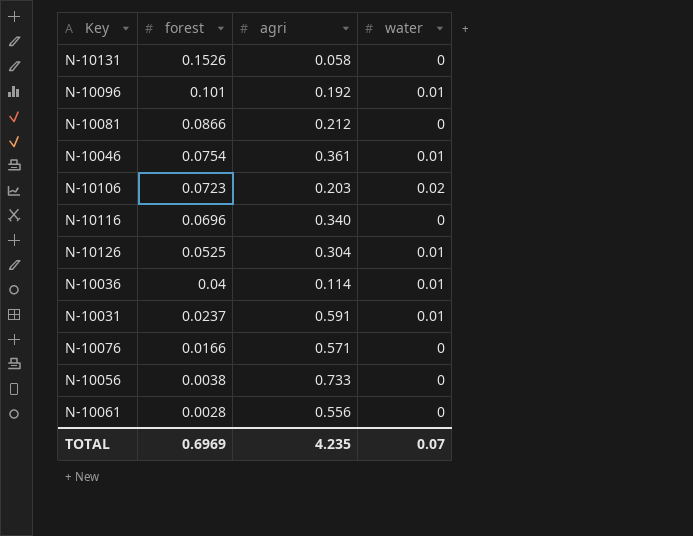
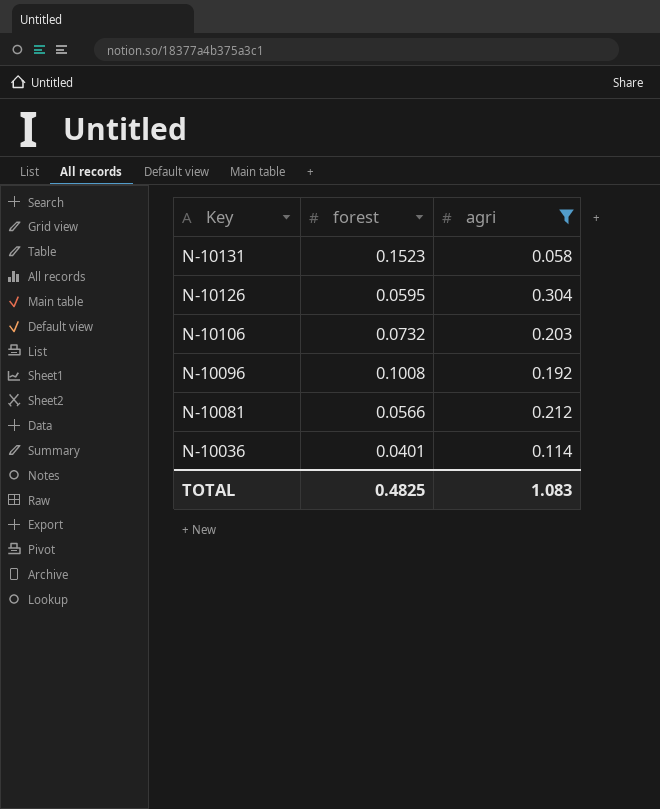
filter: none -> agri <= 0.304
row order: forest descending -> Key descending
column water | position: 4 -> none
N-10131 | forest: 0.1526 -> 0.1523
N-10126 | forest: 0.0525 -> 0.0595
N-10106 | forest: 0.0723 -> 0.0732
N-10096 | forest: 0.101 -> 0.1008
N-10081 | forest: 0.0866 -> 0.0566
N-10036 | forest: 0.04 -> 0.0401
TOTAL | forest: 0.6969 -> 0.4825
TOTAL | agri: 4.235 -> 1.083

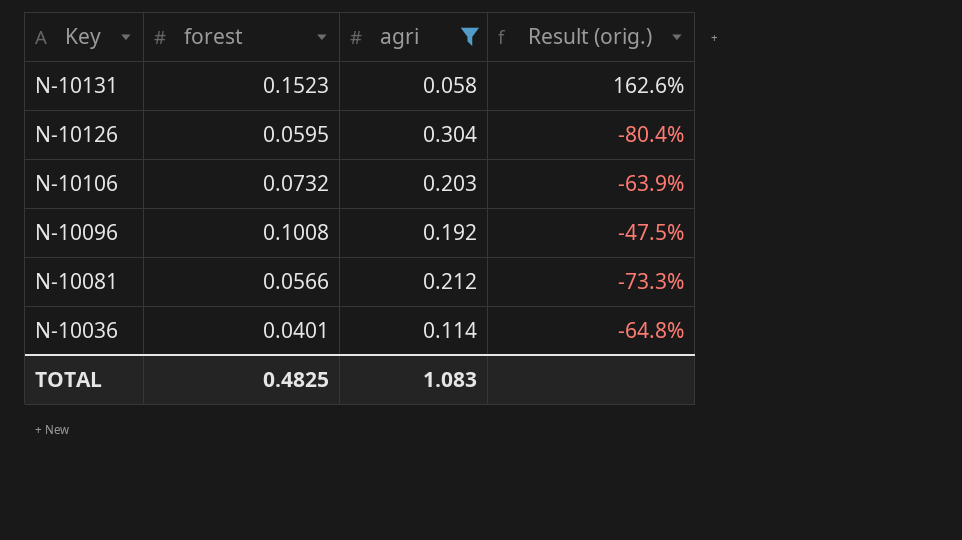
column Result (orig.) | formula: none -> ([forest] - [agri]) / [agri]

